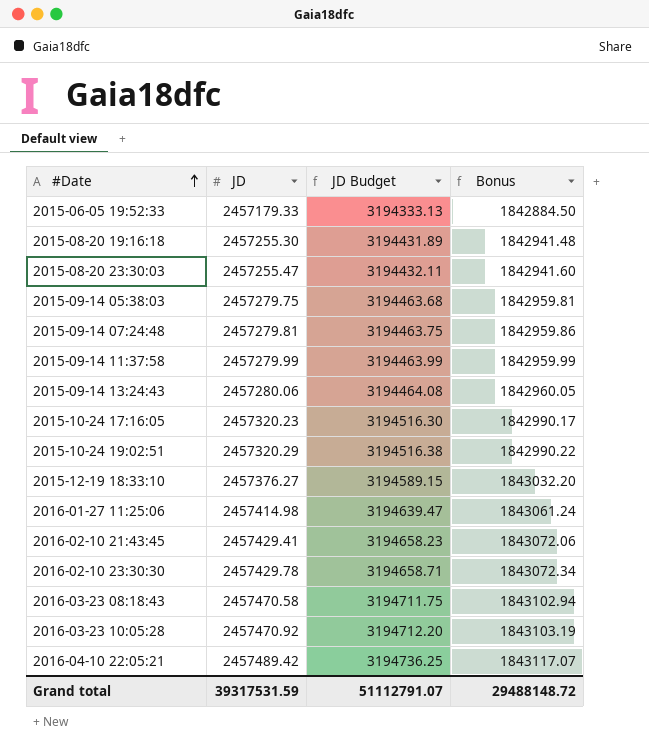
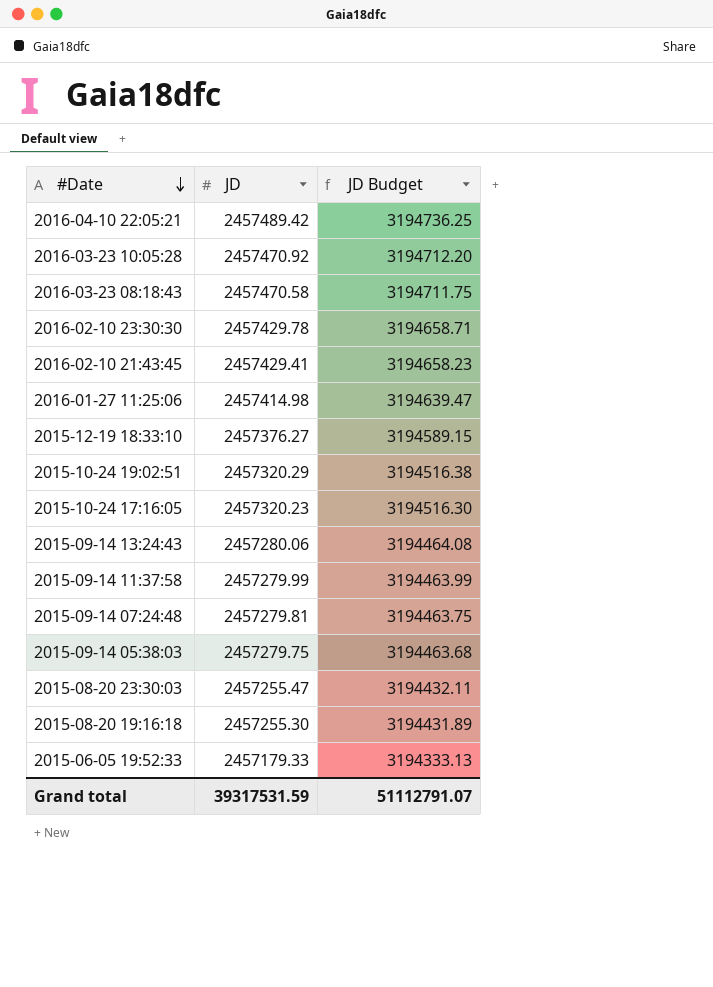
row order: #Date ascending -> #Date descending
column Bonus | formula: [JD] * 0.75 -> none

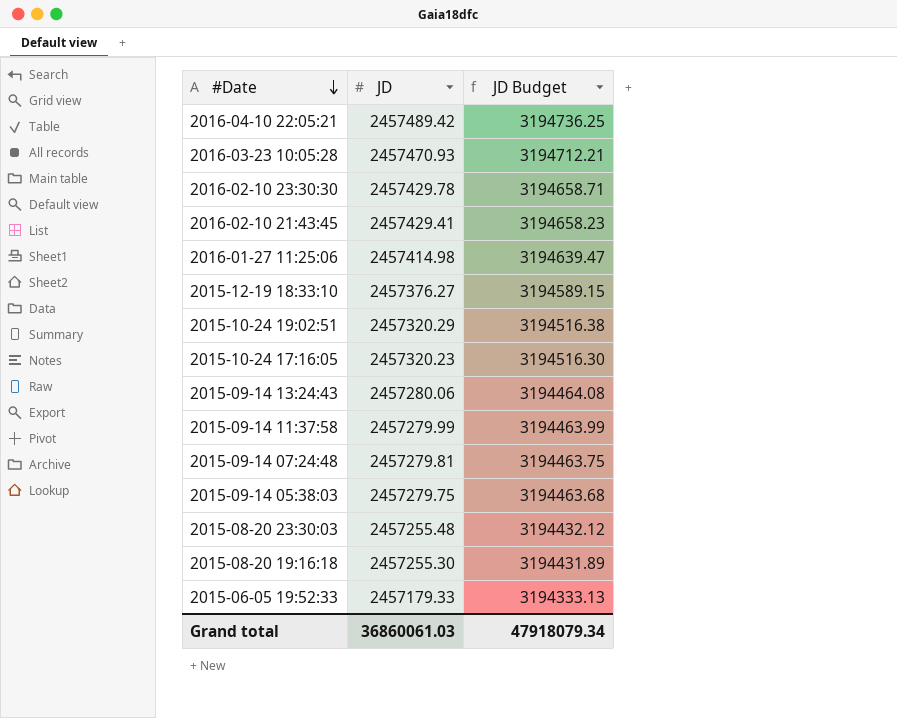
row 2016-03-23 08:18:43: 2457470.58 | 3194711.75 -> none
2016-03-23 10:05:28 | JD: 2457470.92 -> 2457470.93
2016-03-23 10:05:28 | JD Budget: 3194712.20 -> 3194712.21
2015-08-20 23:30:03 | JD: 2457255.47 -> 2457255.48
2015-08-20 23:30:03 | JD Budget: 3194432.11 -> 3194432.12
Grand total | JD: 39317531.59 -> 36860061.03
Grand total | JD Budget: 51112791.07 -> 47918079.34

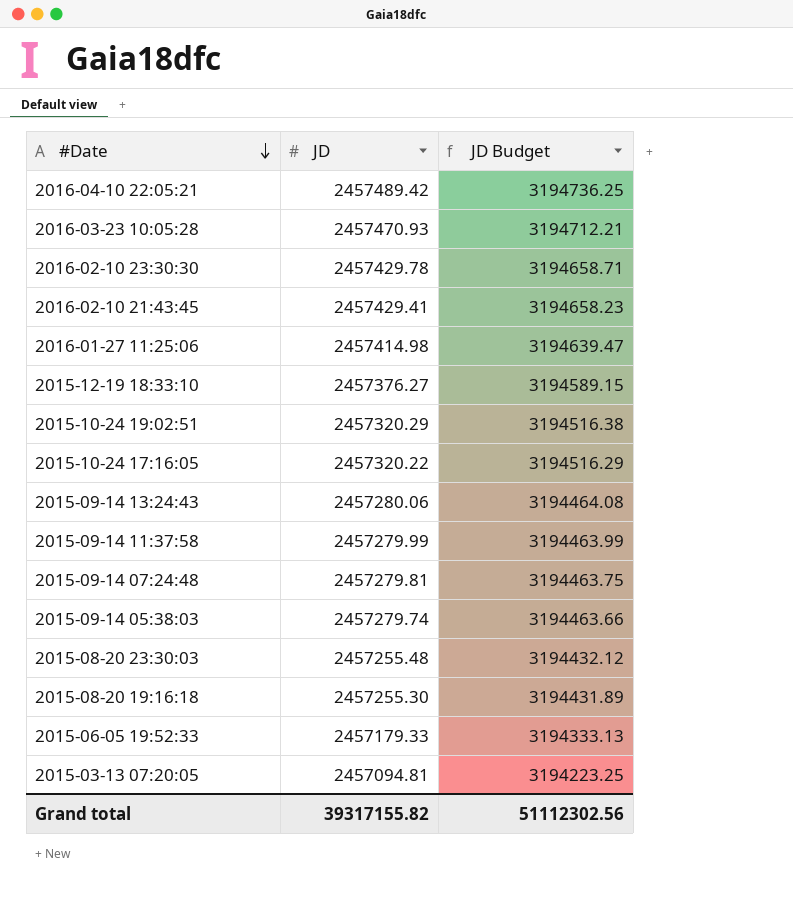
2015-10-24 17:16:05 | JD: 2457320.23 -> 2457320.22
2015-10-24 17:16:05 | JD Budget: 3194516.30 -> 3194516.29
2015-09-14 05:38:03 | JD: 2457279.75 -> 2457279.74
2015-09-14 05:38:03 | JD Budget: 3194463.68 -> 3194463.66
row 2015-03-13 07:20:05: none -> 2457094.81 | 3194223.25
Grand total | JD: 36860061.03 -> 39317155.82
Grand total | JD Budget: 47918079.34 -> 51112302.56

